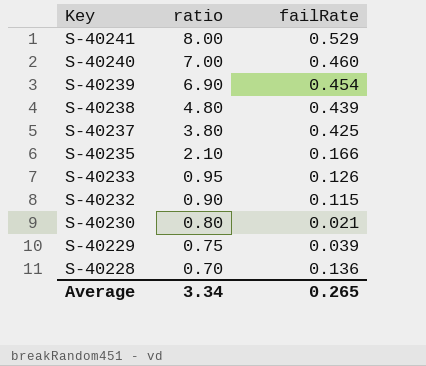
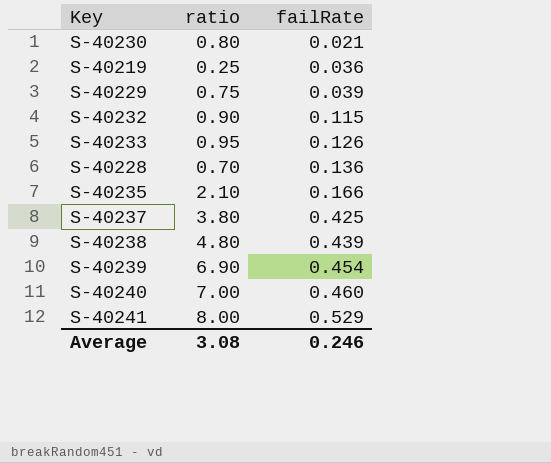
row order: Key descending -> failRate ascending
row S-40219: none -> 0.25 | 0.036
Average | ratio: 3.34 -> 3.08
Average | failRate: 0.265 -> 0.246

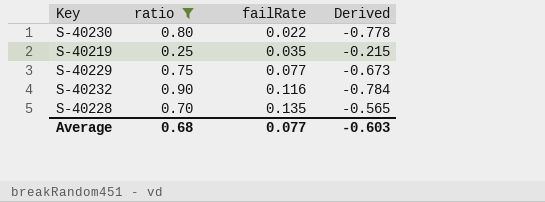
filter: none -> ratio <= 0.90
column Derived | formula: none -> [failRate] - [ratio]
S-40230 | failRate: 0.021 -> 0.022
S-40219 | failRate: 0.036 -> 0.035
S-40229 | failRate: 0.039 -> 0.077
S-40232 | failRate: 0.115 -> 0.116
S-40228 | failRate: 0.136 -> 0.135
Average | ratio: 3.08 -> 0.68
Average | failRate: 0.246 -> 0.077

